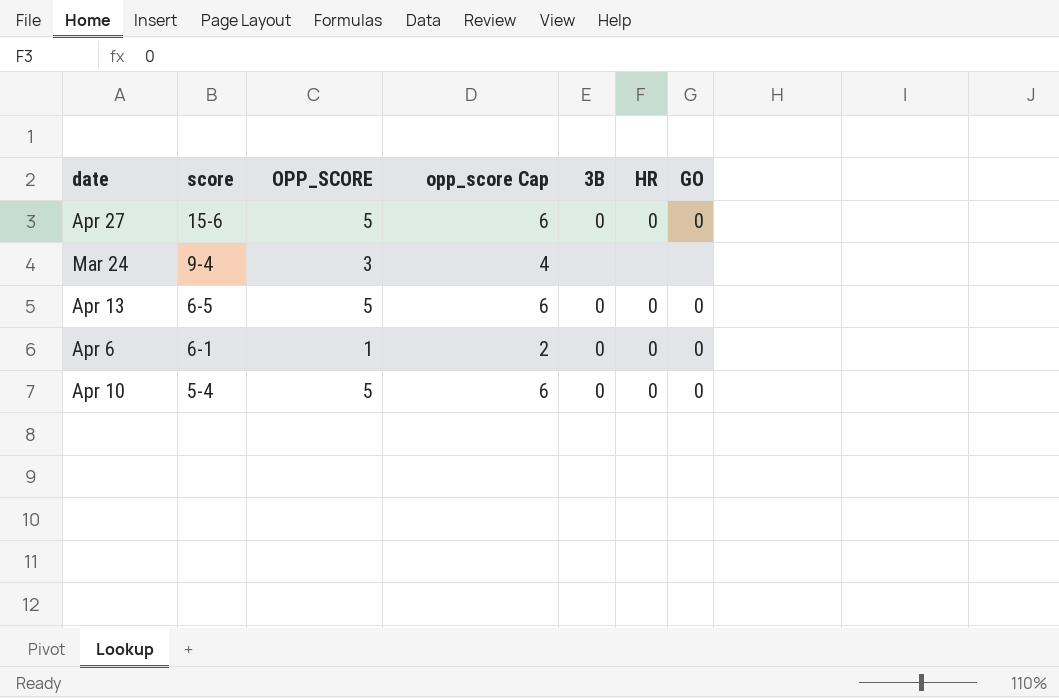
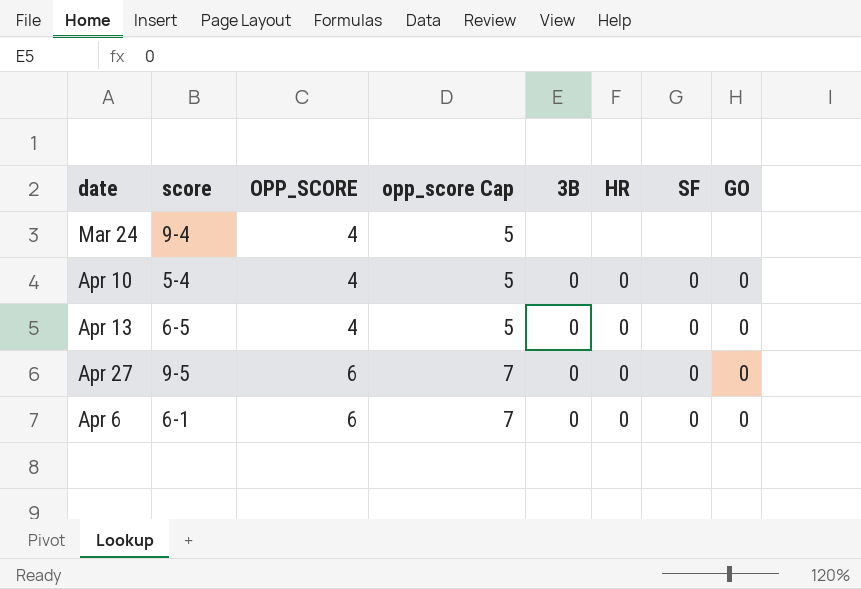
row order: score descending -> OPP_SCORE ascending
column SF | position: none -> 7
Mar 24 | OPP_SCORE: 3 -> 4
Mar 24 | opp_score Cap: 4 -> 5
Apr 10 | OPP_SCORE: 5 -> 4
Apr 10 | opp_score Cap: 6 -> 5
Apr 13 | OPP_SCORE: 5 -> 4
Apr 13 | opp_score Cap: 6 -> 5
Apr 27 | score: 15-6 -> 9-5
Apr 27 | OPP_SCORE: 5 -> 6
Apr 27 | opp_score Cap: 6 -> 7
Apr 6 | OPP_SCORE: 1 -> 6
Apr 6 | opp_score Cap: 2 -> 7

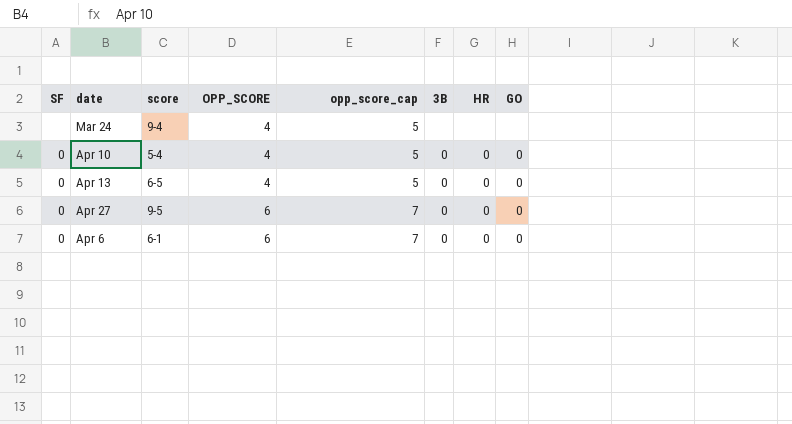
column SF | position: 7 -> 1
column name: opp_score Cap -> opp_score_cap

